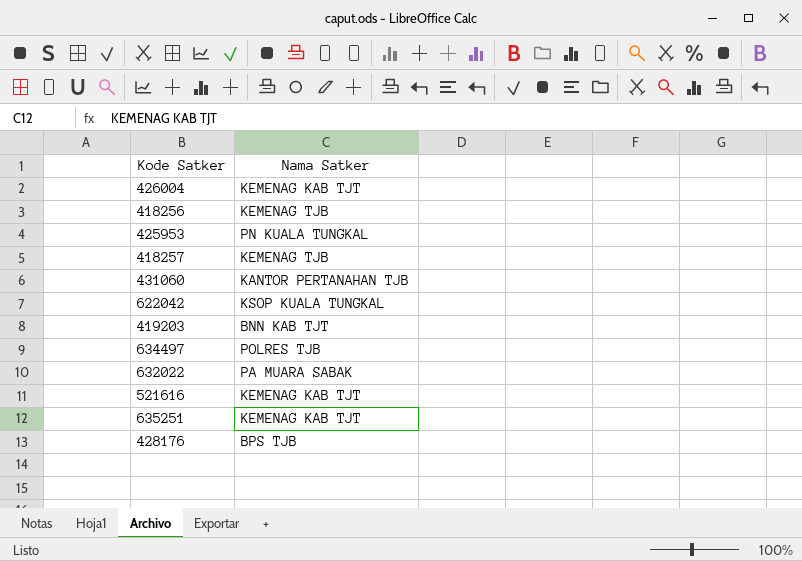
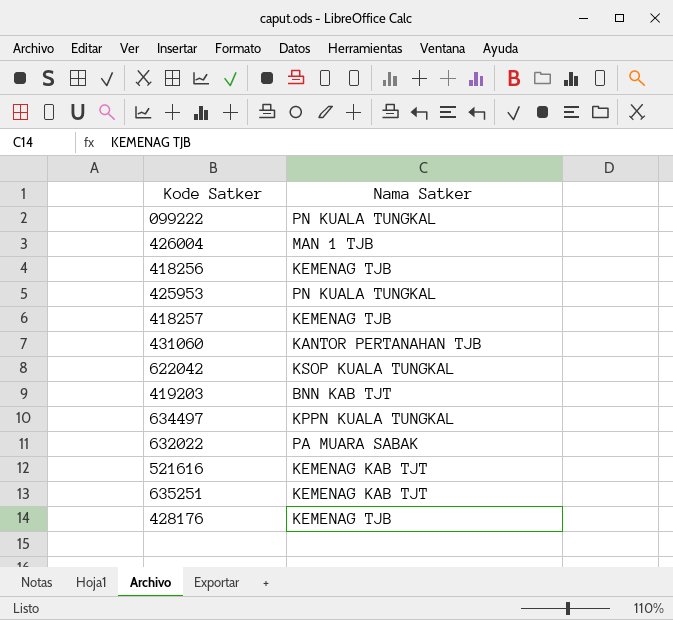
row 099222: none -> PN KUALA TUNGKAL
426004 | Nama Satker: KEMENAG KAB TJT -> MAN 1 TJB
634497 | Nama Satker: POLRES TJB -> KPPN KUALA TUNGKAL
428176 | Nama Satker: BPS TJB -> KEMENAG TJB

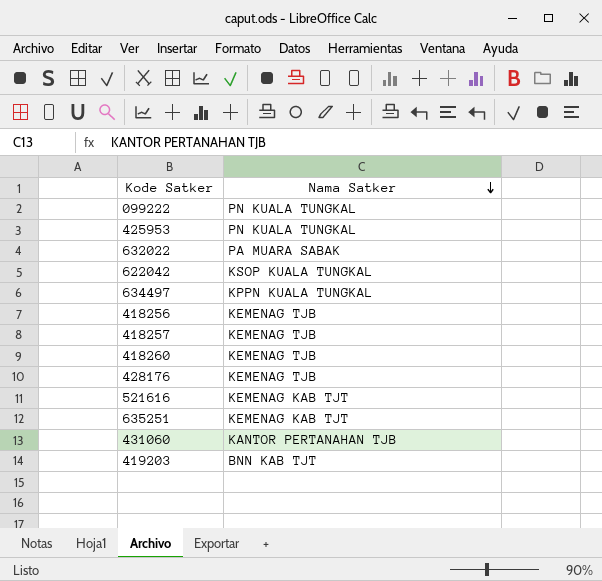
row order: none -> Nama Satker descending
row 426004: MAN 1 TJB -> none
row 418260: none -> KEMENAG TJB

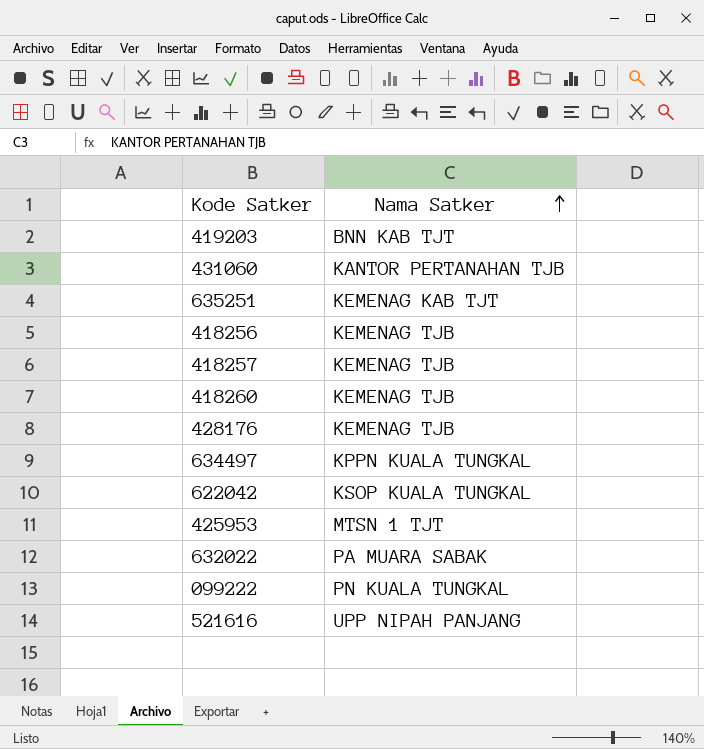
row order: Nama Satker descending -> Nama Satker ascending
425953 | Nama Satker: PN KUALA TUNGKAL -> MTSN 1 TJT
521616 | Nama Satker: KEMENAG KAB TJT -> UPP NIPAH PANJANG

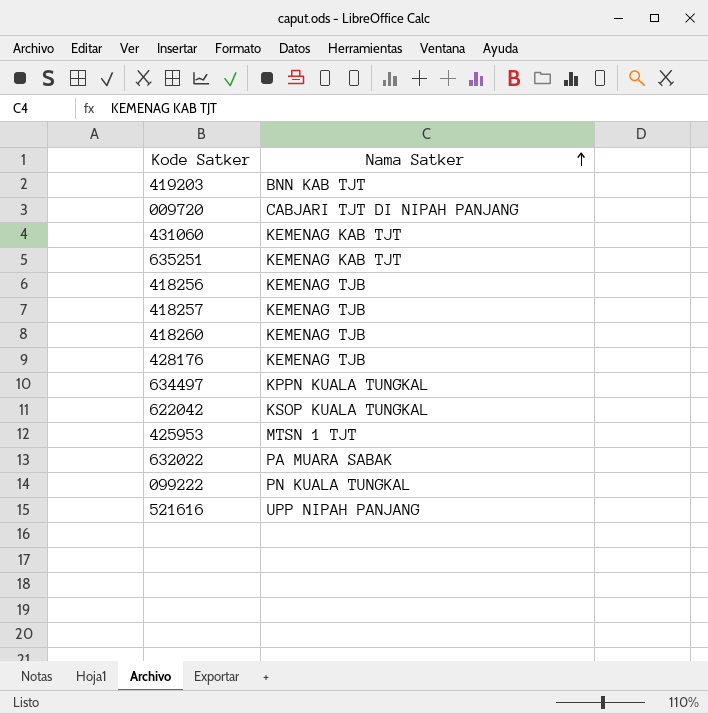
row 009720: none -> CABJARI TJT DI NIPAH PANJANG
431060 | Nama Satker: KANTOR PERTANAHAN TJB -> KEMENAG KAB TJT

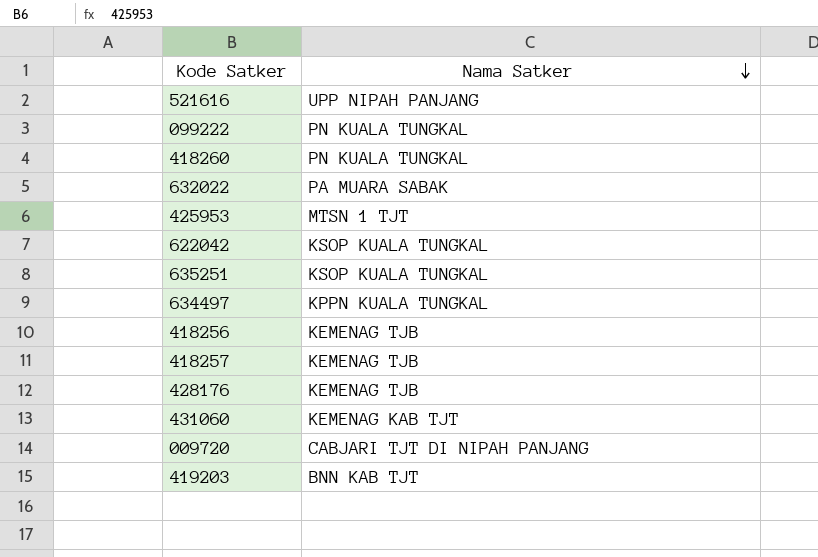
row order: Nama Satker ascending -> Nama Satker descending
418260 | Nama Satker: KEMENAG TJB -> PN KUALA TUNGKAL
635251 | Nama Satker: KEMENAG KAB TJT -> KSOP KUALA TUNGKAL

